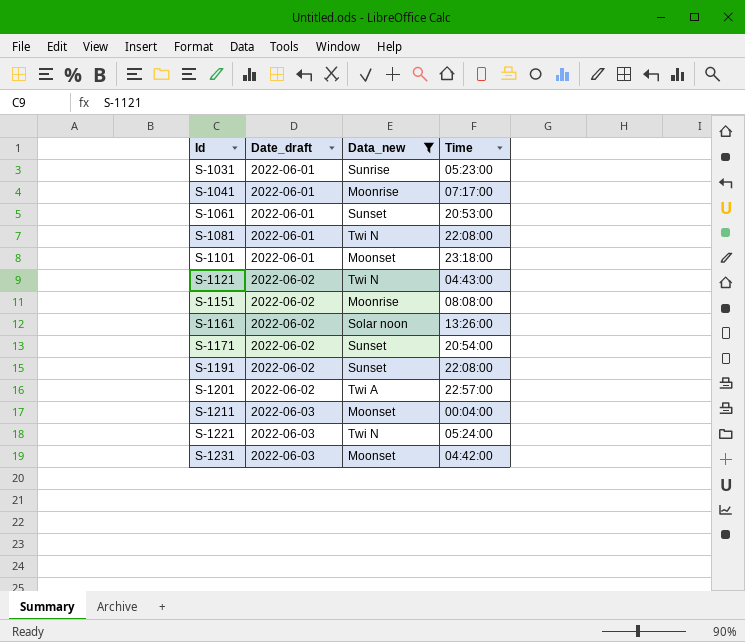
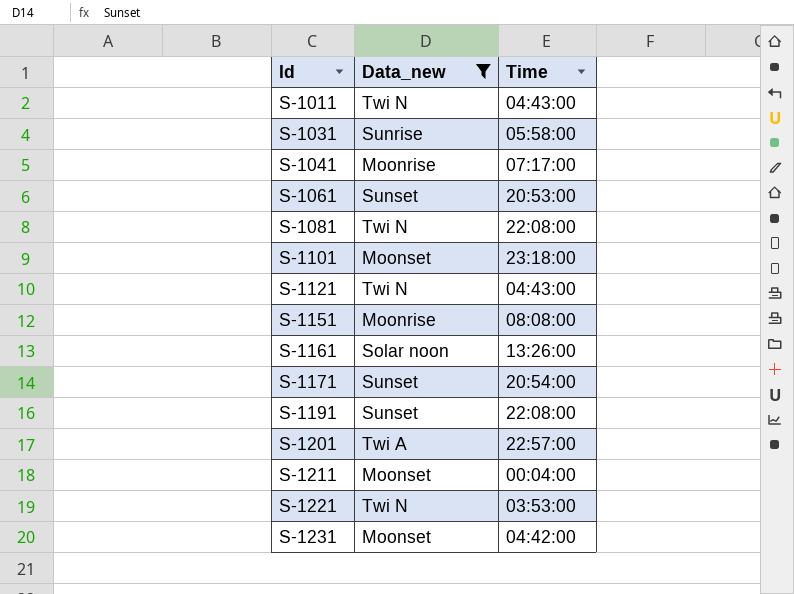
column Date_draft | position: 2 -> none
row S-1011: none -> Twi N | 04:43:00
S-1031 | Time: 05:23:00 -> 05:58:00
S-1221 | Time: 05:24:00 -> 03:53:00

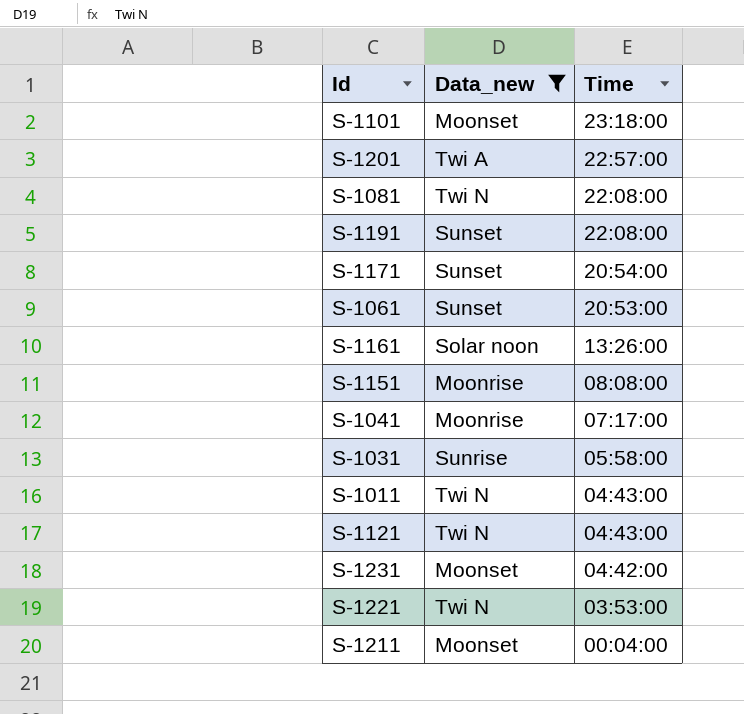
row order: Id ascending -> Time descending

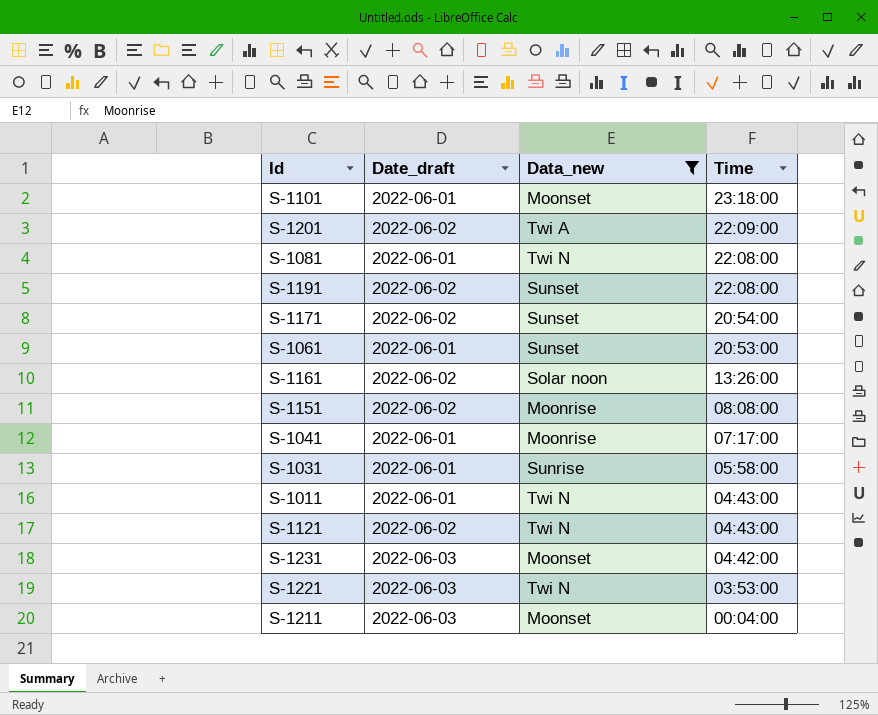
column Date_draft | position: none -> 2
S-1201 | Time: 22:57:00 -> 22:09:00

